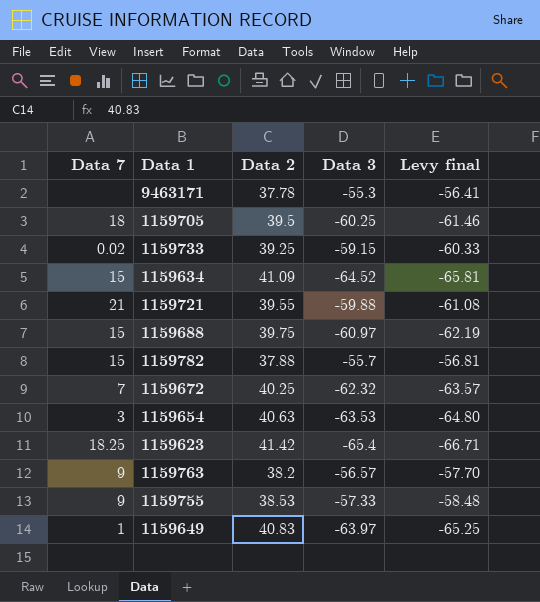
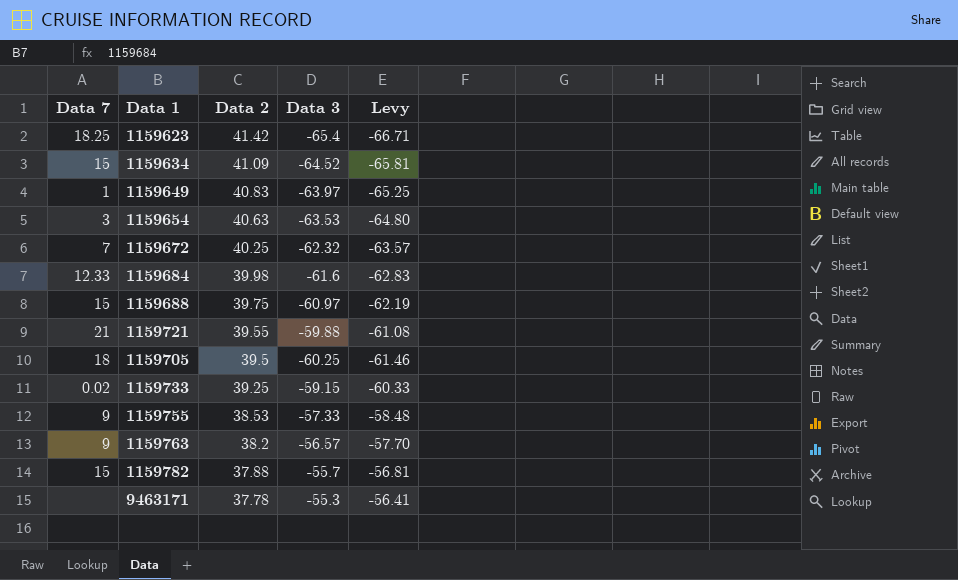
row order: none -> Data 2 descending
column name: Levy final -> Levy
row 1159684: none -> 12.33 | 39.98 | -61.6 | -62.83

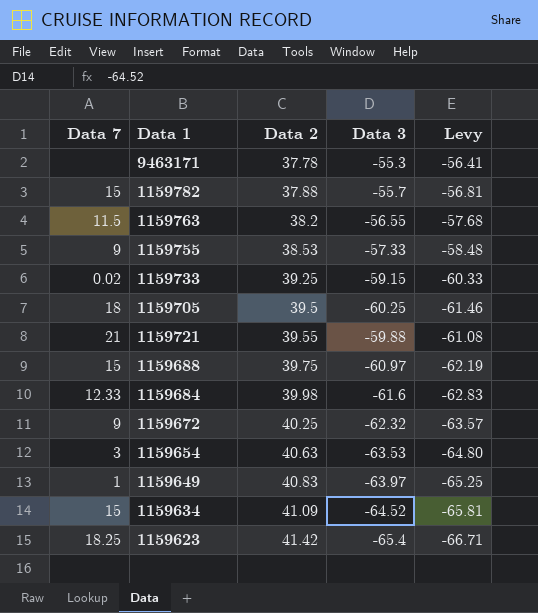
row order: Data 2 descending -> Data 2 ascending
1159763 | Data 7: 9 -> 11.5
1159763 | Data 3: -56.57 -> -56.55
1159763 | Levy: -57.70 -> -57.68
1159672 | Data 7: 7 -> 9

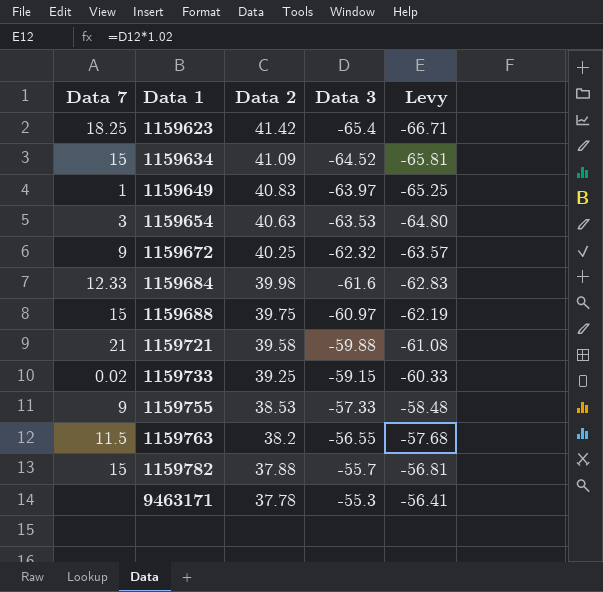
row order: Data 2 ascending -> Data 1 ascending
row 1159705: 18 | 39.5 | -60.25 | -61.46 -> none
1159721 | Data 2: 39.55 -> 39.58

